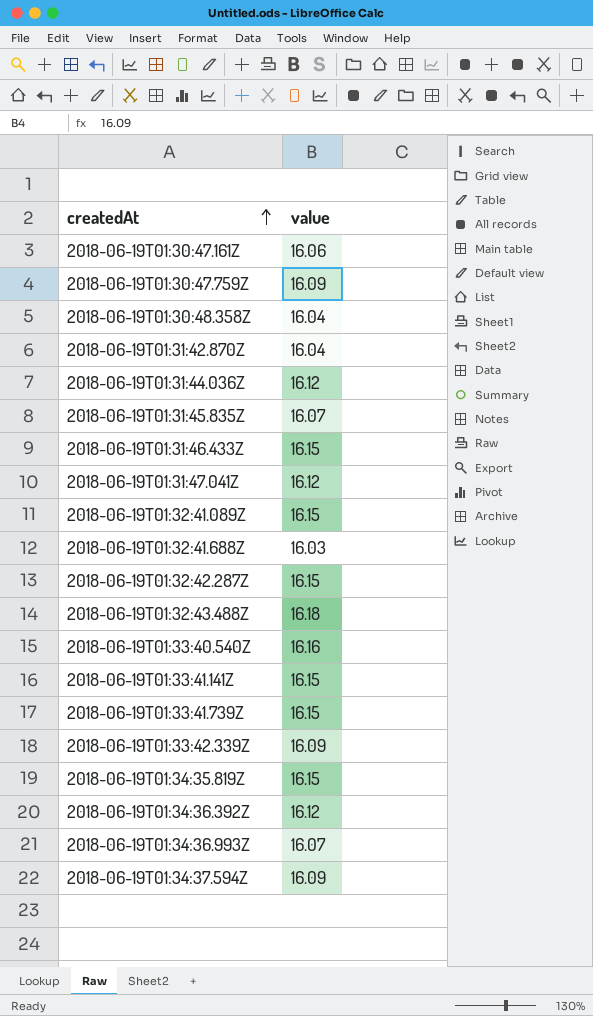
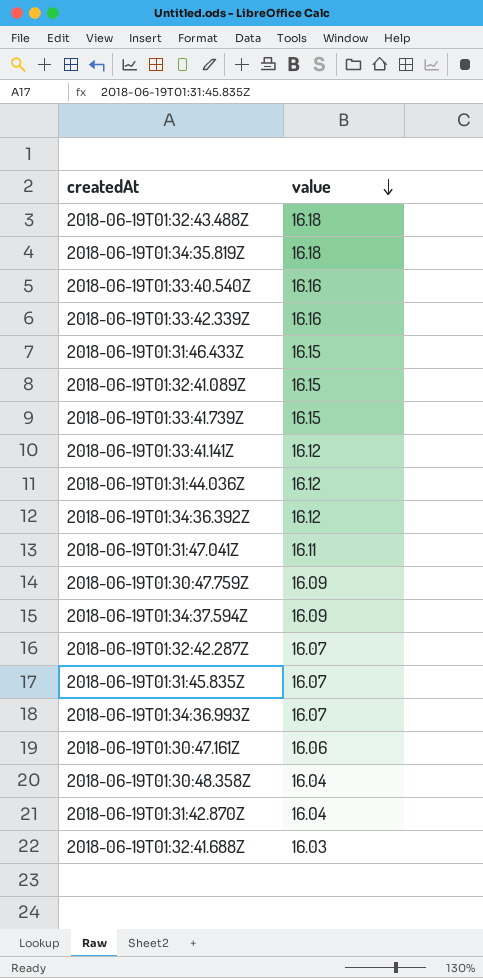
row order: createdAt ascending -> value descending
2018-06-19T01:34:35.819Z | value: 16.15 -> 16.18
2018-06-19T01:33:42.339Z | value: 16.09 -> 16.16
2018-06-19T01:33:41.141Z | value: 16.15 -> 16.12
2018-06-19T01:31:47.041Z | value: 16.12 -> 16.11
2018-06-19T01:32:42.287Z | value: 16.15 -> 16.07

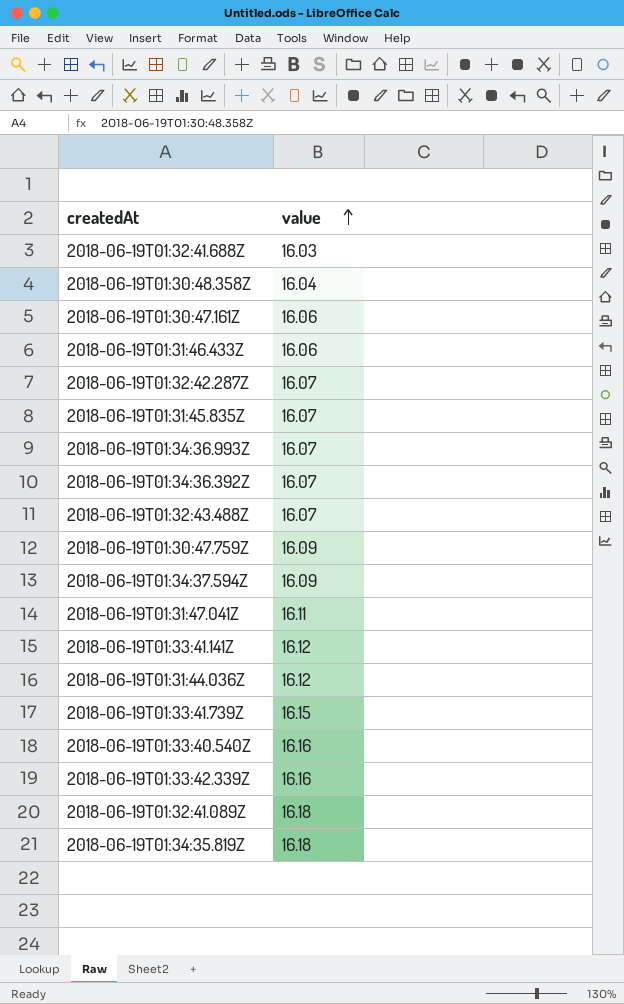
row order: value descending -> value ascending
row 2018-06-19T01:31:42.870Z: 16.04 -> none
2018-06-19T01:31:46.433Z | value: 16.15 -> 16.06
2018-06-19T01:34:36.392Z | value: 16.12 -> 16.07
2018-06-19T01:32:43.488Z | value: 16.18 -> 16.07
2018-06-19T01:32:41.089Z | value: 16.15 -> 16.18

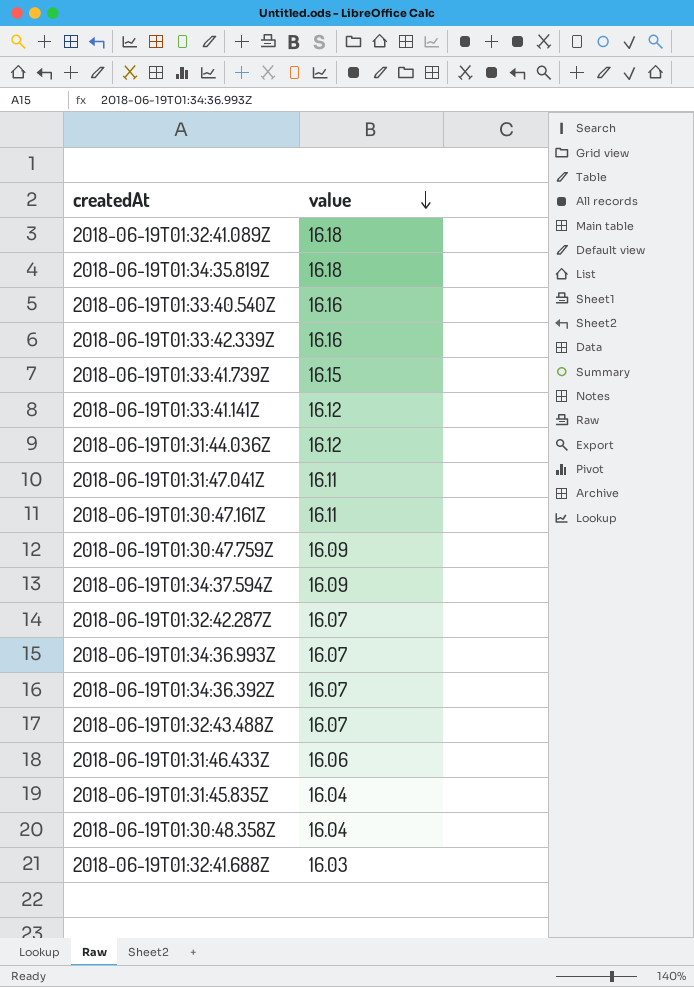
row order: value ascending -> value descending
2018-06-19T01:30:47.161Z | value: 16.06 -> 16.11
2018-06-19T01:31:45.835Z | value: 16.07 -> 16.04

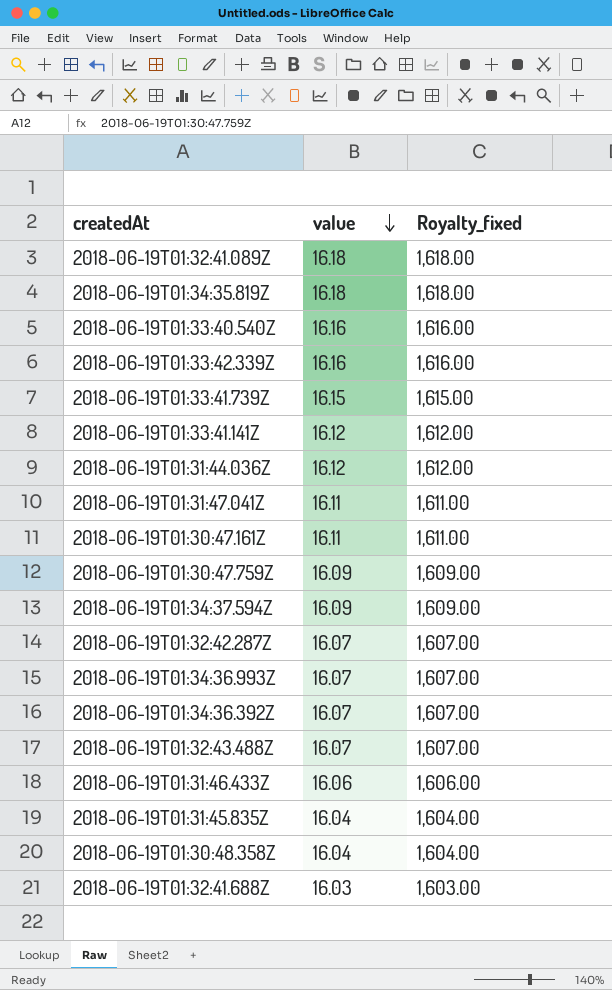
column Royalty_fixed | formula: none -> [value] * 100

